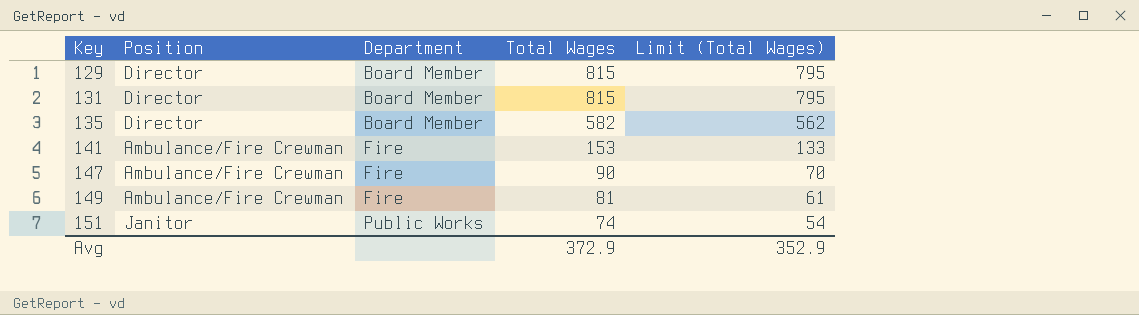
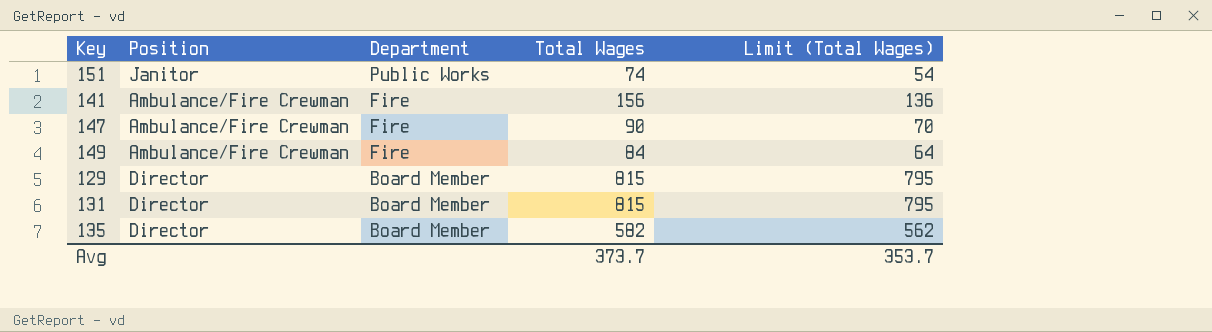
row order: Key ascending -> Department descending
141 | Total Wages: 153 -> 156
141 | Limit (Total Wages): 133 -> 136
149 | Total Wages: 81 -> 84
149 | Limit (Total Wages): 61 -> 64
Avg | Total Wages: 372.9 -> 373.7
Avg | Limit (Total Wages): 352.9 -> 353.7

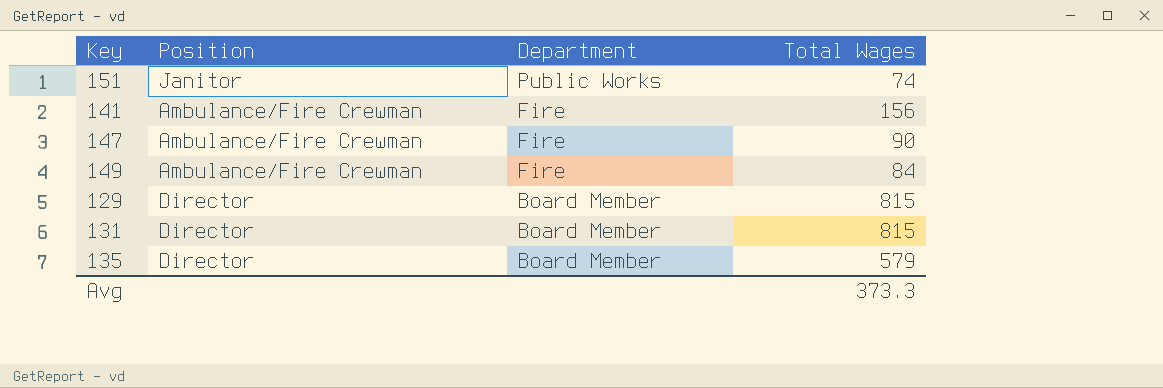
column Limit (Total Wages) | formula: [Total Wages] - 20 -> none
135 | Total Wages: 582 -> 579
Avg | Total Wages: 373.7 -> 373.3

